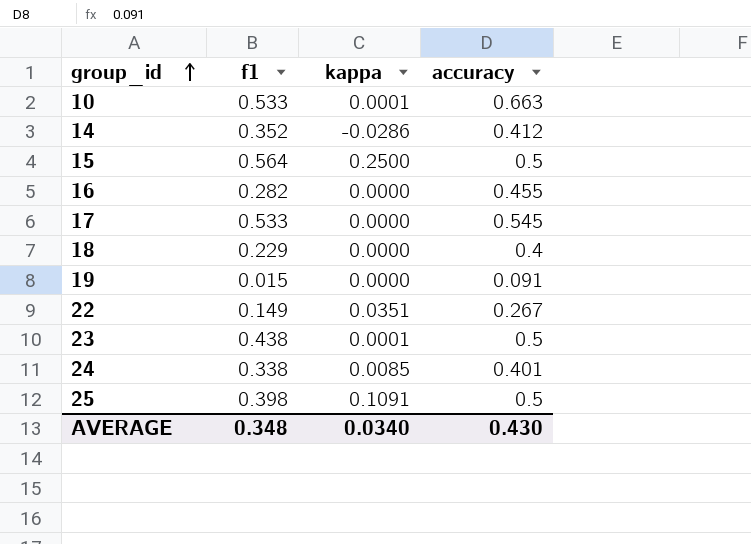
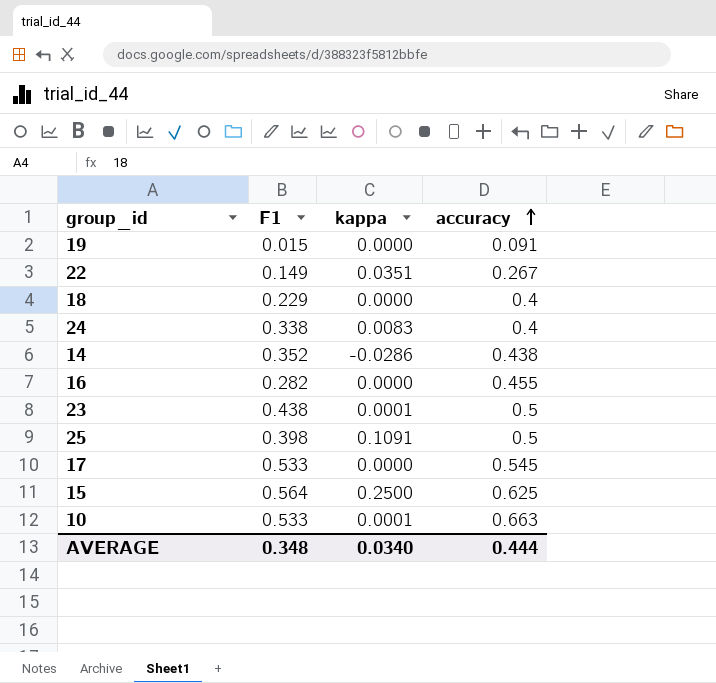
row order: group_id ascending -> accuracy ascending
column name: f1 -> F1
24 | kappa: 0.0085 -> 0.0083
24 | accuracy: 0.401 -> 0.4
14 | accuracy: 0.412 -> 0.438
15 | accuracy: 0.5 -> 0.625
AVERAGE | accuracy: 0.430 -> 0.444

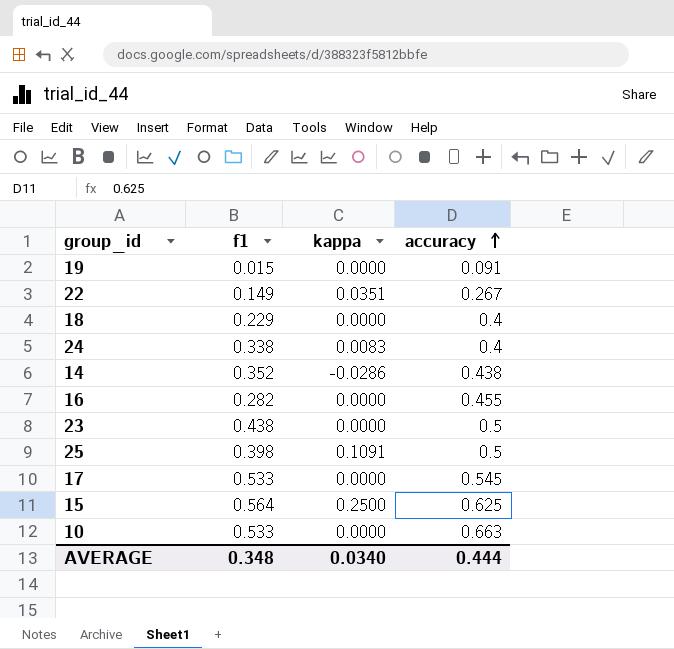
column name: F1 -> f1
23 | kappa: 0.0001 -> 0.0000
10 | kappa: 0.0001 -> 0.0000

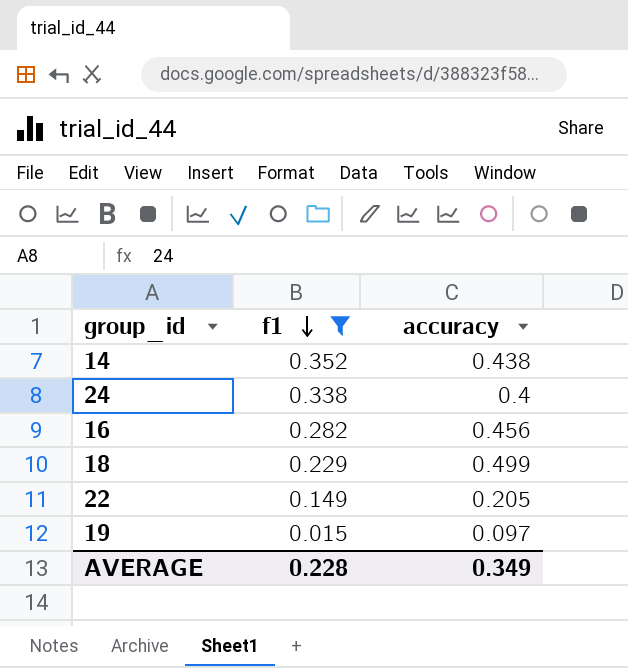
filter: none -> f1 <= 0.352
row order: accuracy ascending -> f1 descending
column kappa | position: 3 -> none
16 | accuracy: 0.455 -> 0.456
18 | accuracy: 0.4 -> 0.499
22 | accuracy: 0.267 -> 0.205
19 | accuracy: 0.091 -> 0.097
AVERAGE | f1: 0.348 -> 0.228
AVERAGE | accuracy: 0.444 -> 0.349

